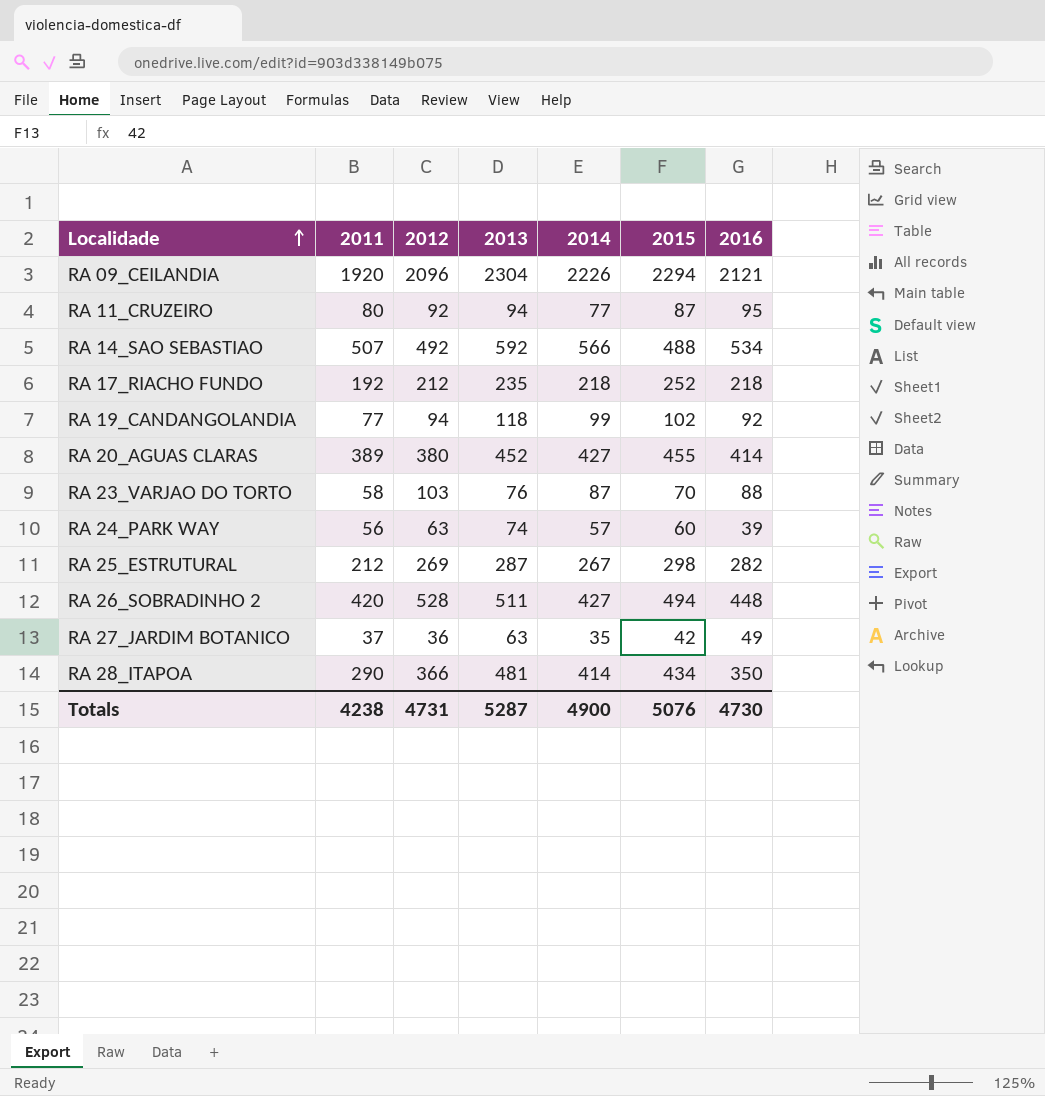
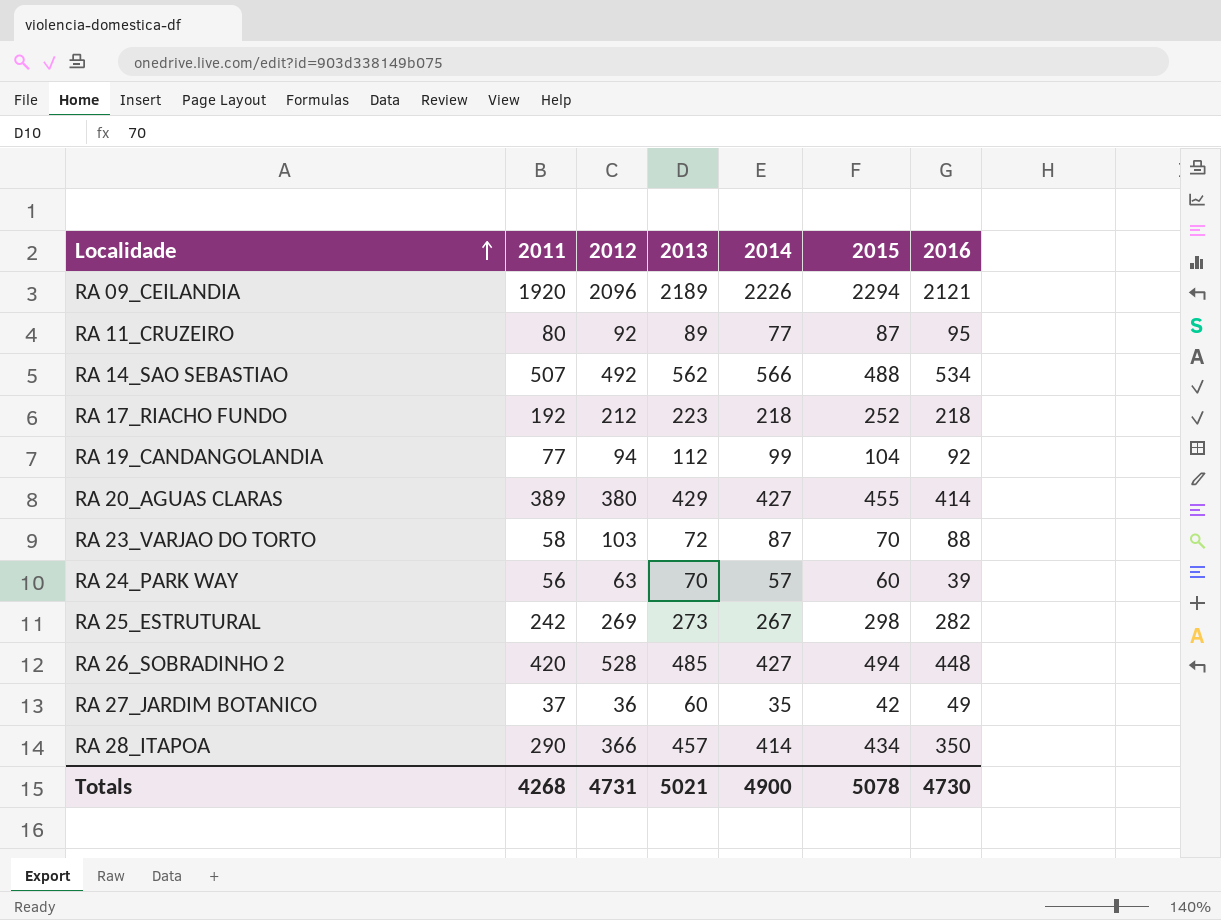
RA 09_CEILANDIA | 2013: 2304 -> 2189
RA 11_CRUZEIRO | 2013: 94 -> 89
RA 14_SAO SEBASTIAO | 2013: 592 -> 562
RA 17_RIACHO FUNDO | 2013: 235 -> 223
RA 19_CANDANGOLANDIA | 2013: 118 -> 112
RA 19_CANDANGOLANDIA | 2015: 102 -> 104
RA 20_AGUAS CLARAS | 2013: 452 -> 429
RA 23_VARJAO DO TORTO | 2013: 76 -> 72
RA 24_PARK WAY | 2013: 74 -> 70
RA 25_ESTRUTURAL | 2011: 212 -> 242
RA 25_ESTRUTURAL | 2013: 287 -> 273
RA 26_SOBRADINHO 2 | 2013: 511 -> 485
RA 27_JARDIM BOTANICO | 2013: 63 -> 60
RA 28_ITAPOA | 2013: 481 -> 457
Totals | 2011: 4238 -> 4268
Totals | 2013: 5287 -> 5021
Totals | 2015: 5076 -> 5078

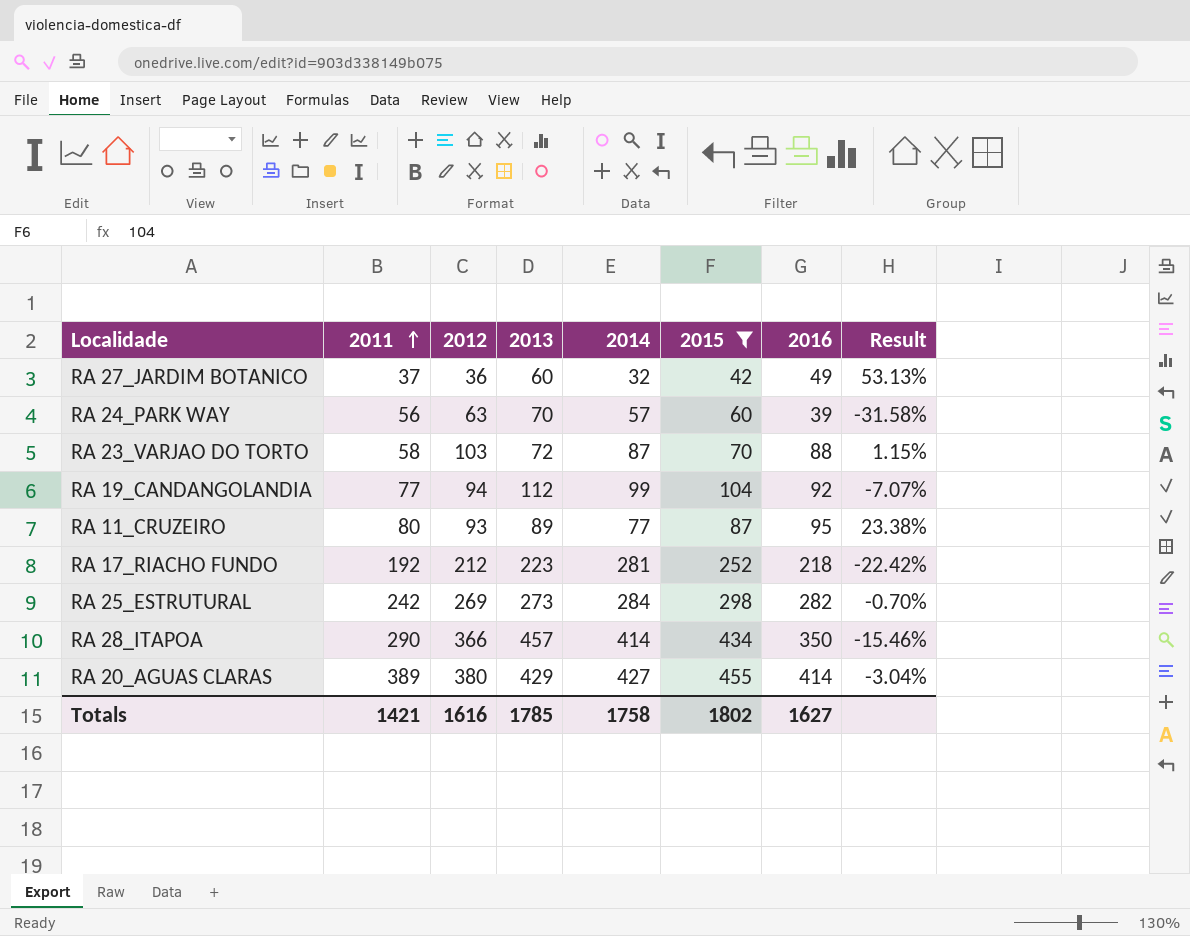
filter: none -> 2015 <= 455
row order: Localidade ascending -> 2011 ascending
column Result | formula: none -> ([2016] - [2014]) / [2014]
RA 27_JARDIM BOTANICO | 2014: 35 -> 32
RA 11_CRUZEIRO | 2012: 92 -> 93
RA 17_RIACHO FUNDO | 2014: 218 -> 281
RA 25_ESTRUTURAL | 2014: 267 -> 284
Totals | 2011: 4268 -> 1421
Totals | 2012: 4731 -> 1616
Totals | 2013: 5021 -> 1785
Totals | 2014: 4900 -> 1758
Totals | 2015: 5078 -> 1802
Totals | 2016: 4730 -> 1627

